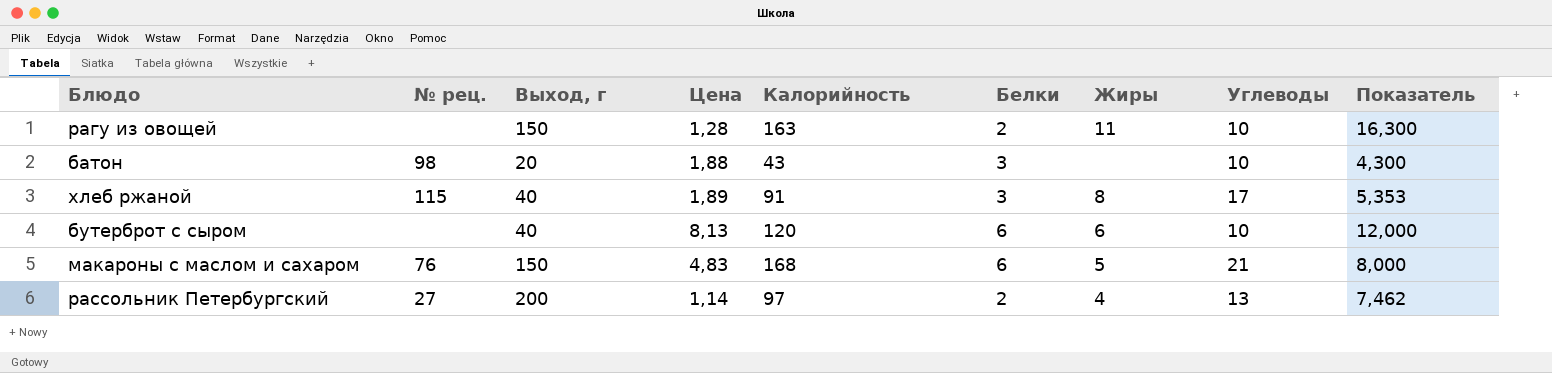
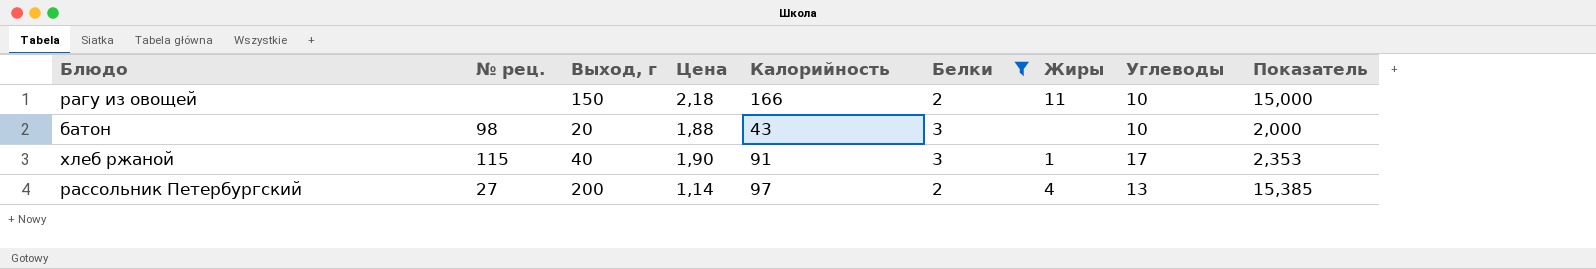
filter: none -> Белки != 6
column Показатель | formula: [Калорийность] / [Углеводы] -> [Выход, г] / [Углеводы]
рагу из овощей | Цена: 1,28 -> 2,18
рагу из овощей | Калорийность: 163 -> 166
хлеб ржаной | Цена: 1,89 -> 1,90
хлеб ржаной | Жиры: 8 -> 1

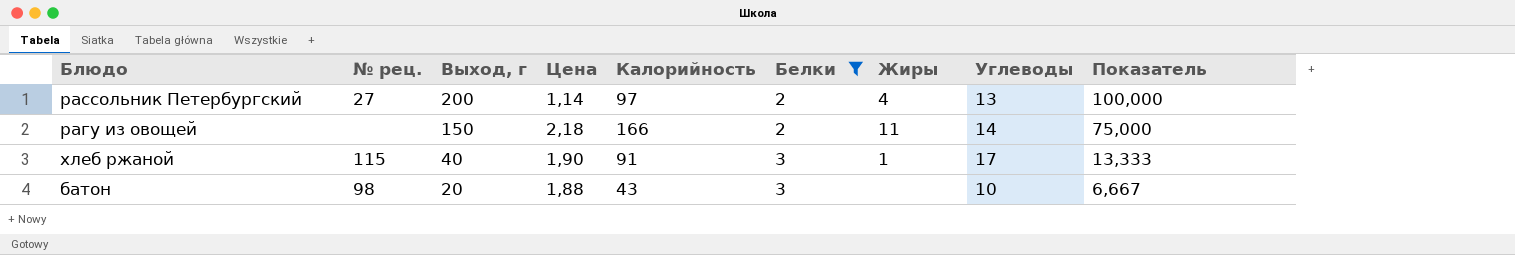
row order: none -> Выход, г descending
column Показатель | formula: [Выход, г] / [Углеводы] -> [Выход, г] / [Белки]
рагу из овощей | Углеводы: 10 -> 14

